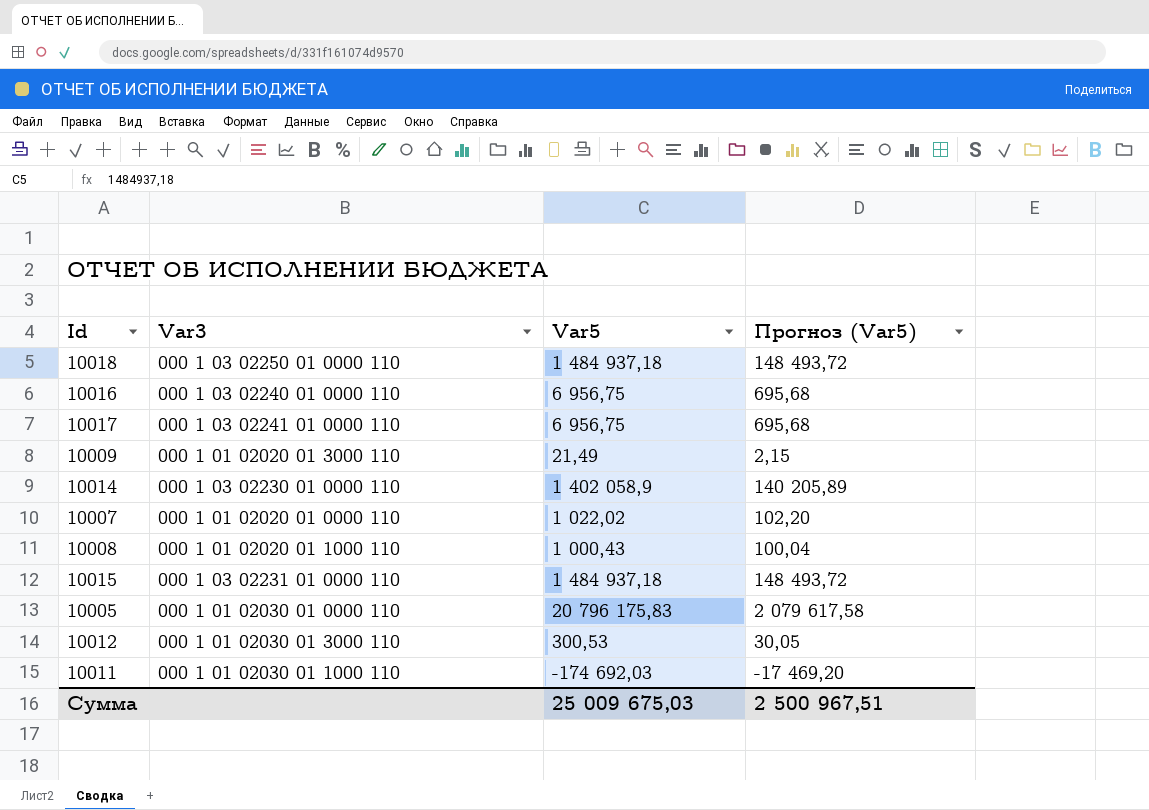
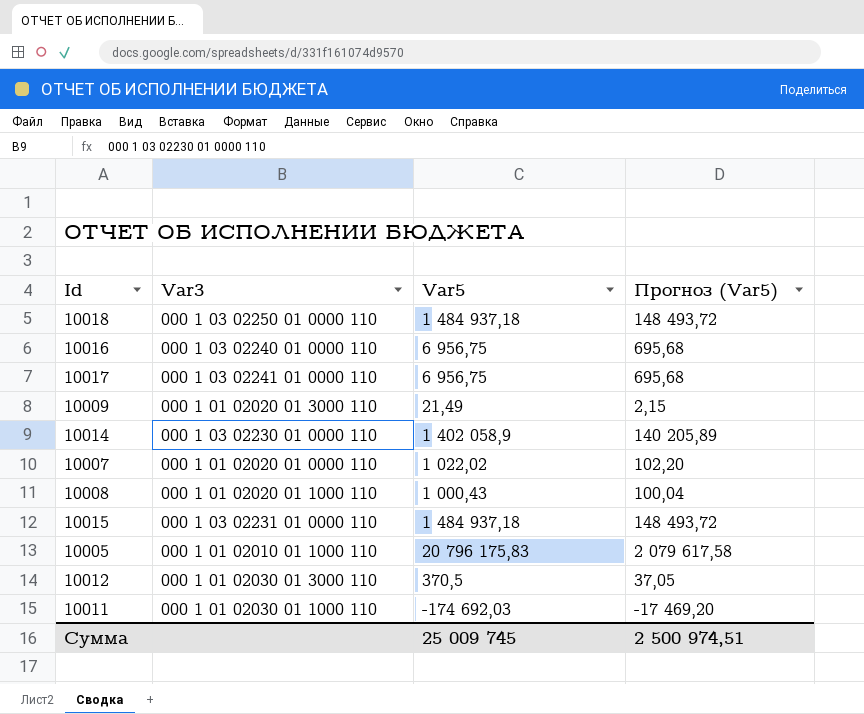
10005 | Var3: 000 1 01 02030 01 0000 110 -> 000 1 01 02010 01 1000 110
10012 | Var5: 300,53 -> 370,5
10012 | Прогноз (Var5): 30,05 -> 37,05
Сумма | Var5: 25 009 675,03 -> 25 009 745
Сумма | Прогноз (Var5): 2 500 967,51 -> 2 500 974,51

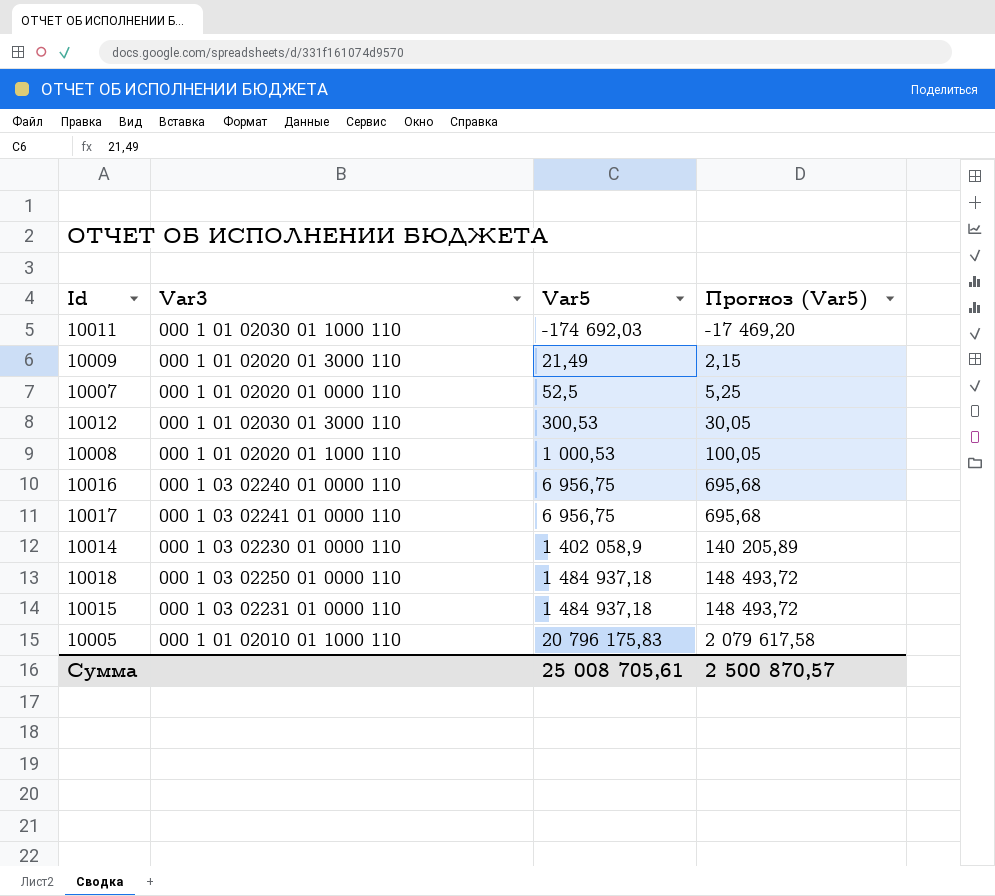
row order: none -> Var5 ascending
10007 | Var5: 1 022,02 -> 52,5
10007 | Прогноз (Var5): 102,20 -> 5,25
10012 | Var5: 370,5 -> 300,53
10012 | Прогноз (Var5): 37,05 -> 30,05
10008 | Var5: 1 000,43 -> 1 000,53
10008 | Прогноз (Var5): 100,04 -> 100,05
Сумма | Var5: 25 009 745 -> 25 008 705,61
Сумма | Прогноз (Var5): 2 500 974,51 -> 2 500 870,57

